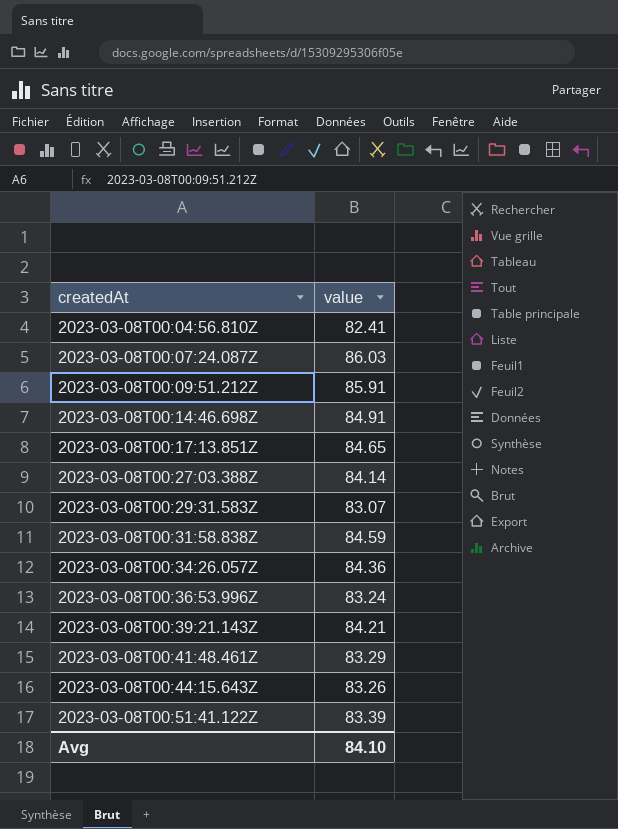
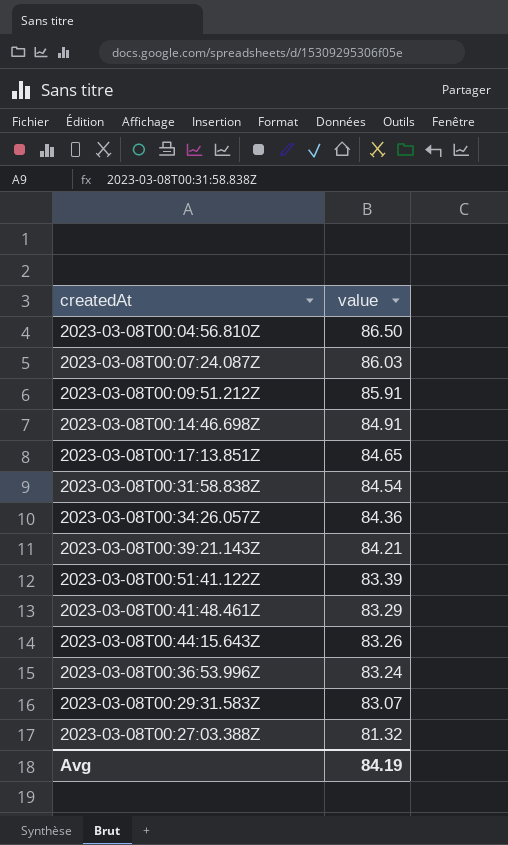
row order: createdAt ascending -> value descending
2023-03-08T00:04:56.810Z | value: 82.41 -> 86.50
2023-03-08T00:31:58.838Z | value: 84.59 -> 84.54
2023-03-08T00:27:03.388Z | value: 84.14 -> 81.32
Avg | value: 84.10 -> 84.19

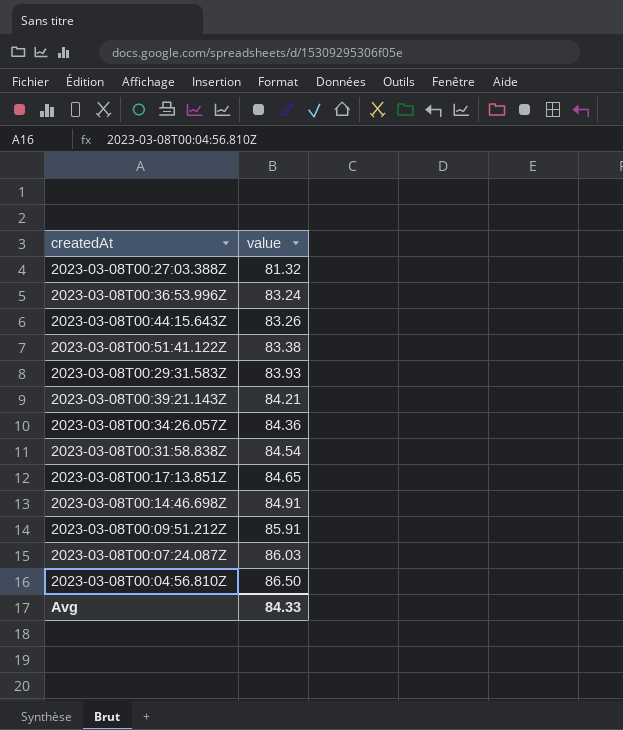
row order: value descending -> value ascending
row 2023-03-08T00:41:48.461Z: 83.29 -> none
2023-03-08T00:51:41.122Z | value: 83.39 -> 83.38
2023-03-08T00:29:31.583Z | value: 83.07 -> 83.93
Avg | value: 84.19 -> 84.33

